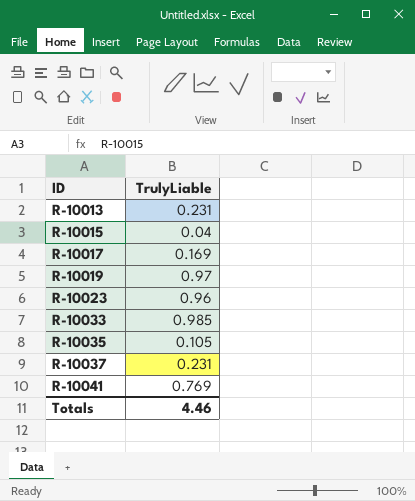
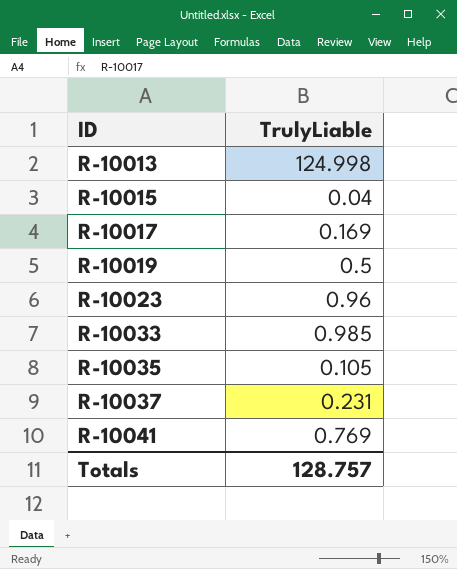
R-10013 | TrulyLiable: 0.231 -> 124.998
R-10019 | TrulyLiable: 0.97 -> 0.5
Totals | TrulyLiable: 4.46 -> 128.757

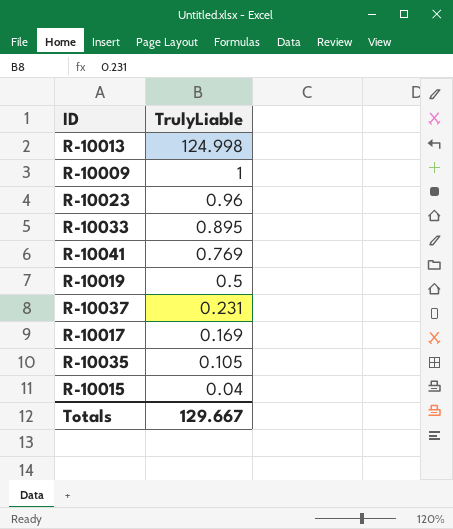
row order: ID ascending -> TrulyLiable descending
row R-10009: none -> 1
R-10033 | TrulyLiable: 0.985 -> 0.895
Totals | TrulyLiable: 128.757 -> 129.667

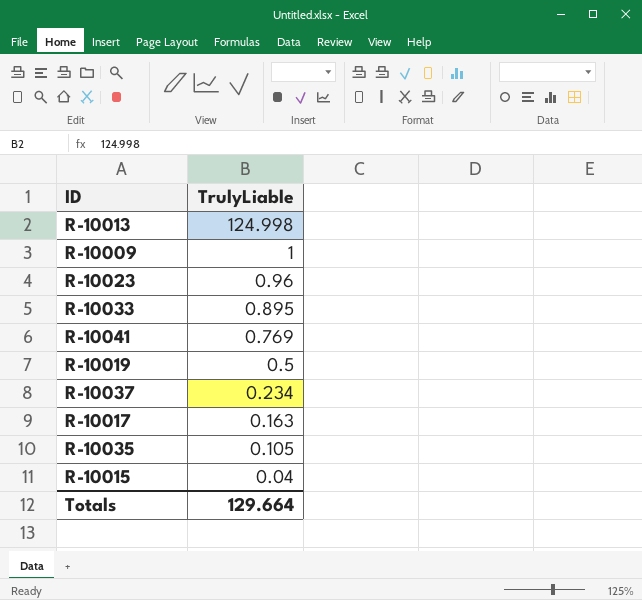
R-10037 | TrulyLiable: 0.231 -> 0.234
R-10017 | TrulyLiable: 0.169 -> 0.163
Totals | TrulyLiable: 129.667 -> 129.664

